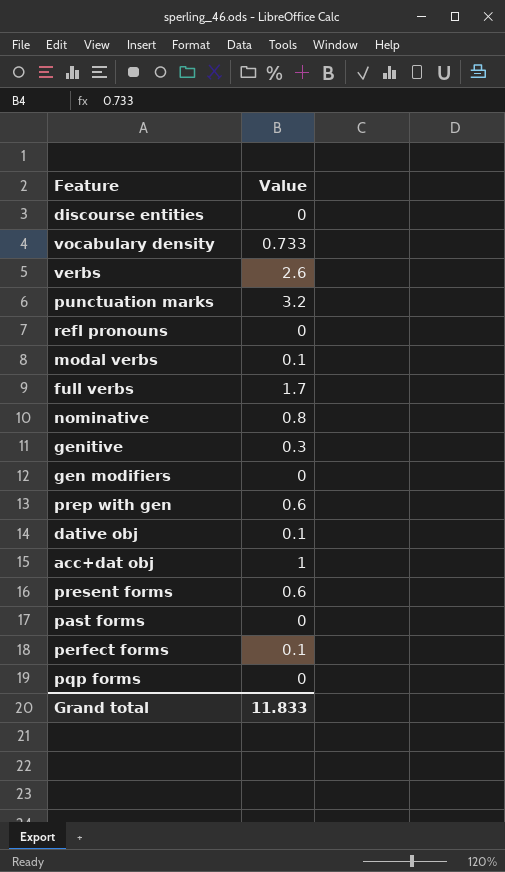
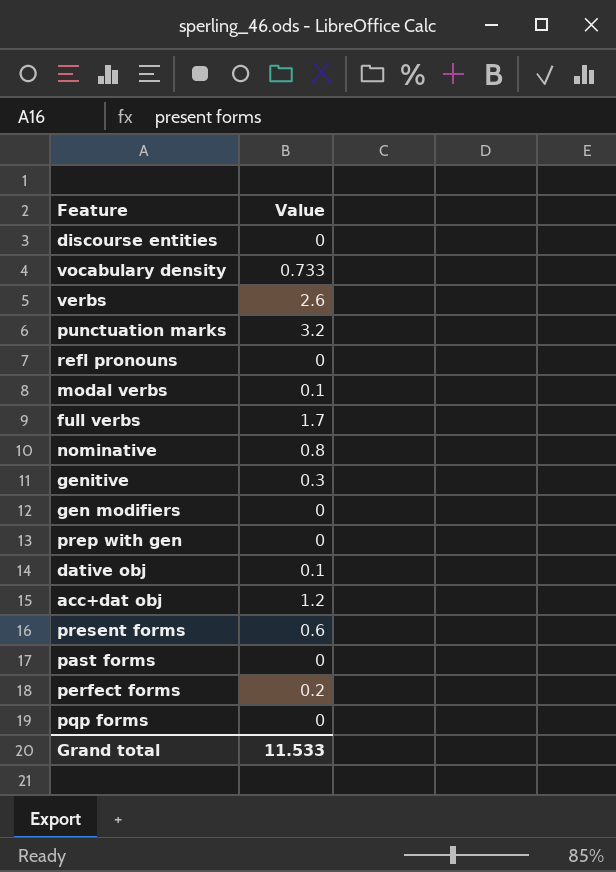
prep with gen | Value: 0.6 -> 0
acc+dat obj | Value: 1 -> 1.2
perfect forms | Value: 0.1 -> 0.2
Grand total | Value: 11.833 -> 11.533

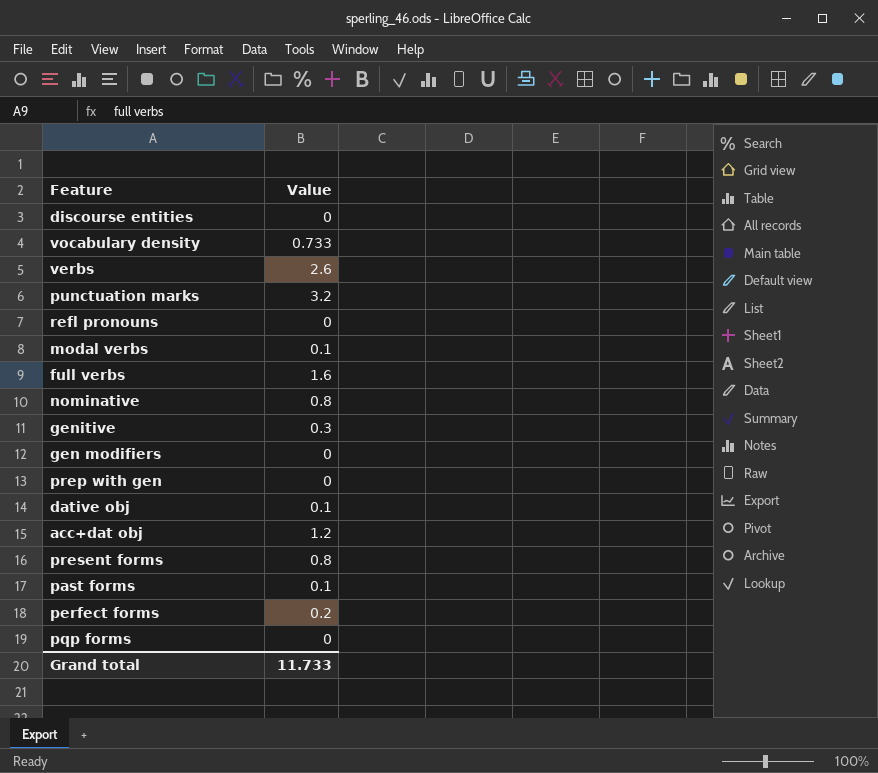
full verbs | Value: 1.7 -> 1.6
present forms | Value: 0.6 -> 0.8
past forms | Value: 0 -> 0.1
Grand total | Value: 11.533 -> 11.733

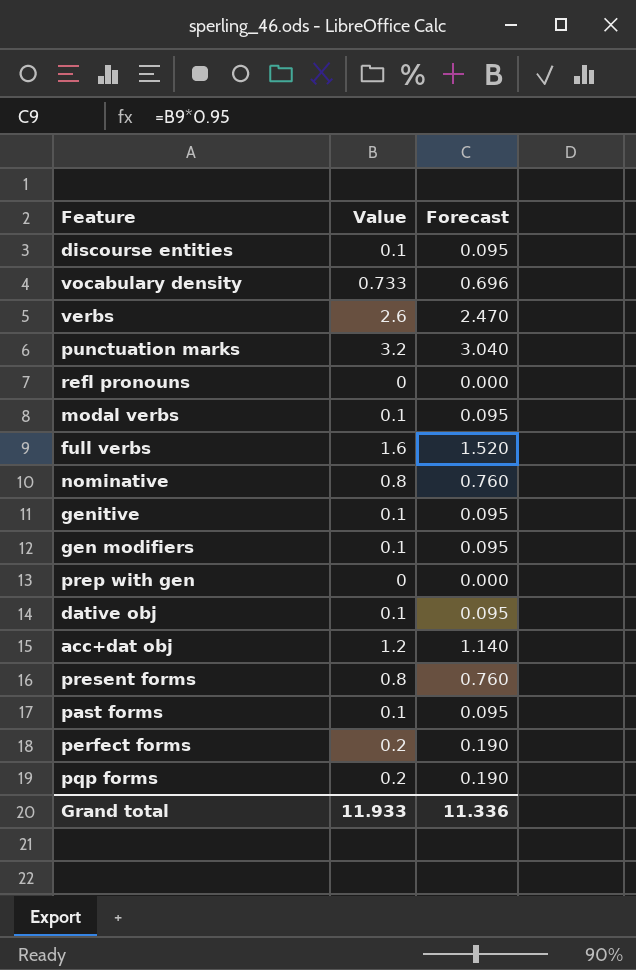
column Forecast | formula: none -> [Value] * 0.95
discourse entities | Value: 0 -> 0.1
genitive | Value: 0.3 -> 0.1
gen modifiers | Value: 0 -> 0.1
pqp forms | Value: 0 -> 0.2
Grand total | Value: 11.733 -> 11.933

